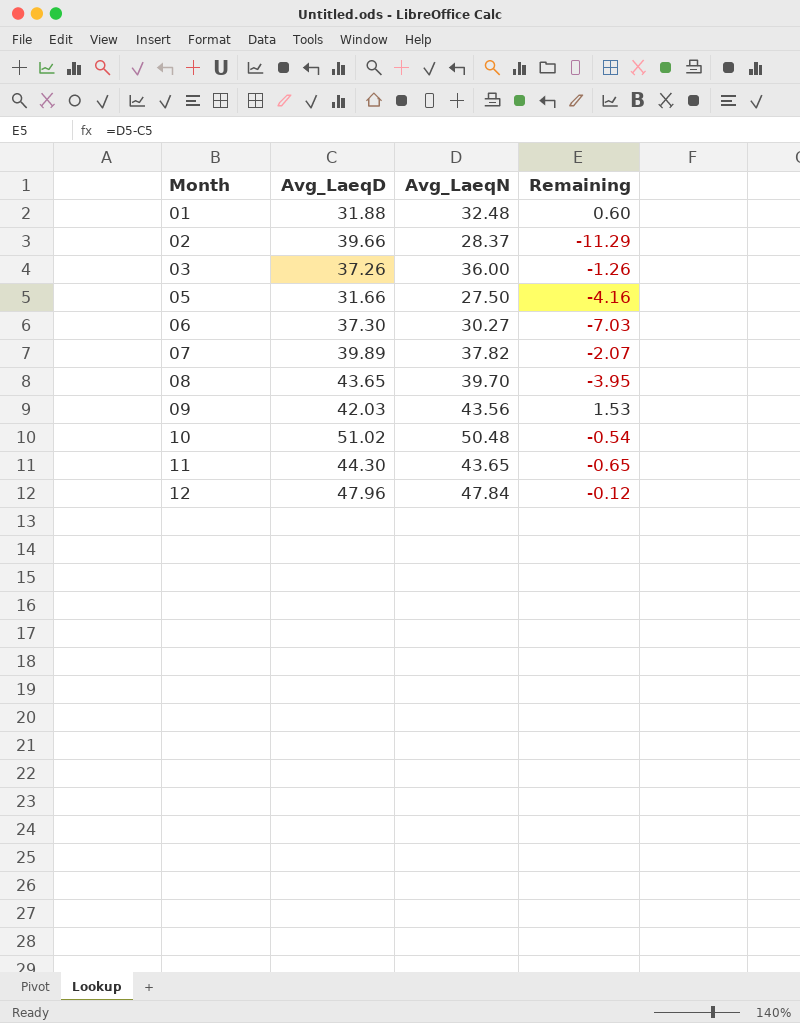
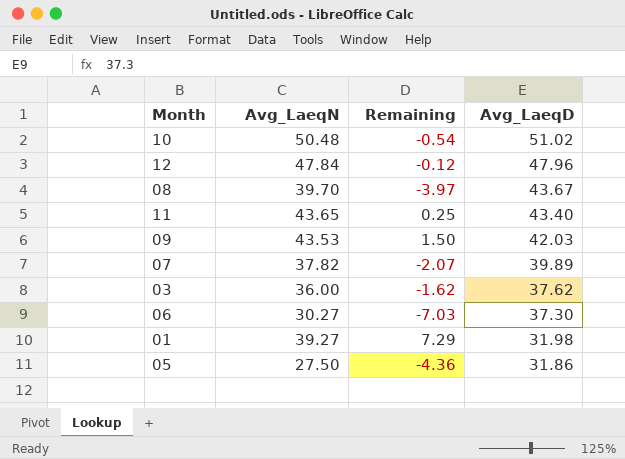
row order: Month ascending -> Avg_LaeqD descending
column Avg_LaeqD | position: 2 -> 4
row 02: 39.66 | 28.37 | -11.29 -> none
08 | Remaining: -3.95 -> -3.97
08 | Avg_LaeqD: 43.65 -> 43.67
11 | Remaining: -0.65 -> 0.25
11 | Avg_LaeqD: 44.30 -> 43.40
09 | Avg_LaeqN: 43.56 -> 43.53
09 | Remaining: 1.53 -> 1.50
03 | Remaining: -1.26 -> -1.62
03 | Avg_LaeqD: 37.26 -> 37.62
01 | Avg_LaeqN: 32.48 -> 39.27
01 | Remaining: 0.60 -> 7.29
01 | Avg_LaeqD: 31.88 -> 31.98
05 | Remaining: -4.16 -> -4.36
05 | Avg_LaeqD: 31.66 -> 31.86

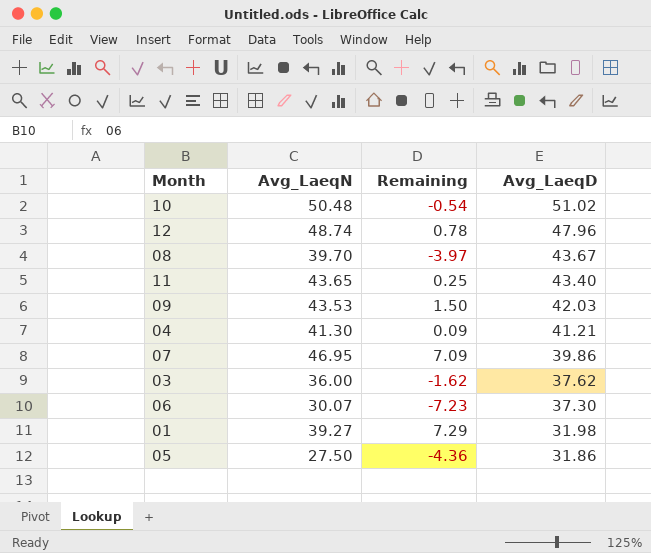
12 | Avg_LaeqN: 47.84 -> 48.74
12 | Remaining: -0.12 -> 0.78
row 04: none -> 41.30 | 0.09 | 41.21
07 | Avg_LaeqN: 37.82 -> 46.95
07 | Remaining: -2.07 -> 7.09
07 | Avg_LaeqD: 39.89 -> 39.86
06 | Avg_LaeqN: 30.27 -> 30.07
06 | Remaining: -7.03 -> -7.23

